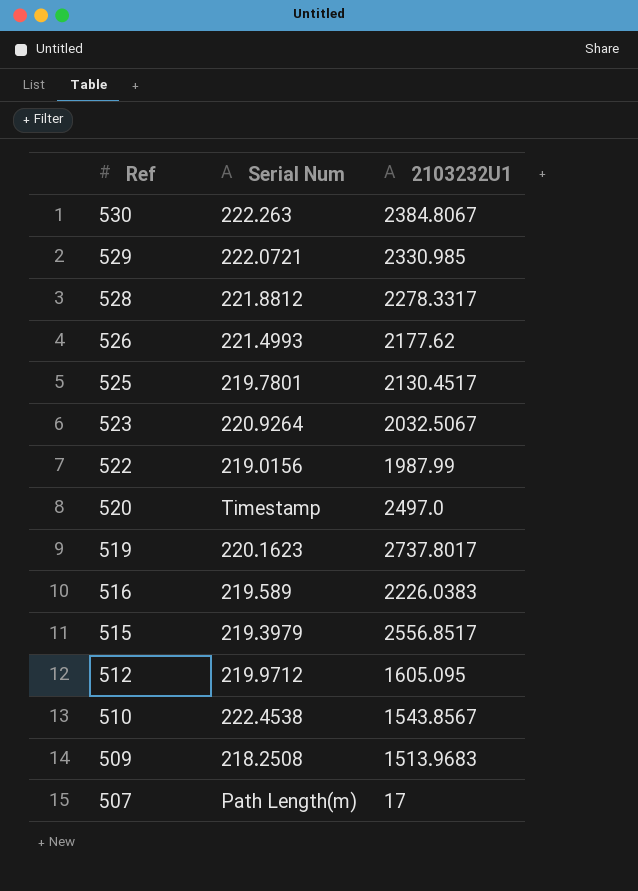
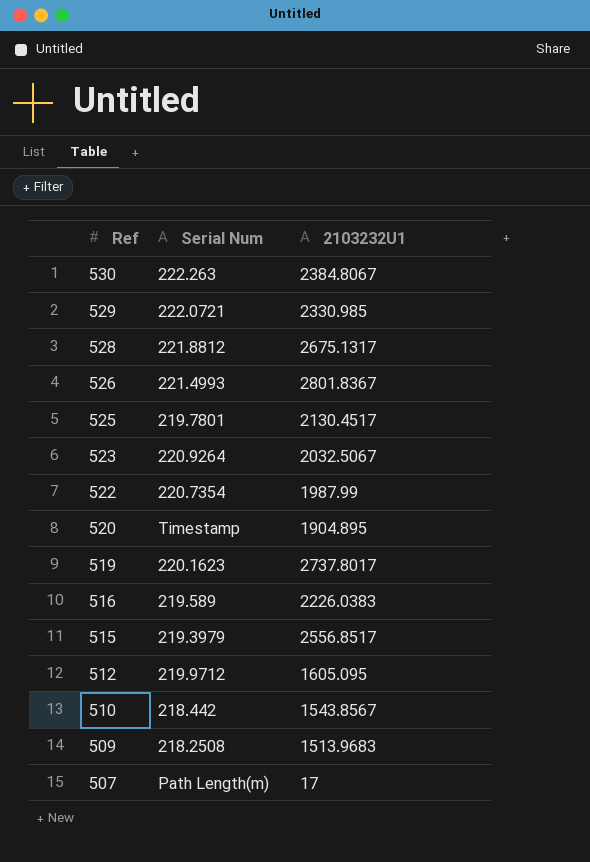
528 | 2103232U1: 2278.3317 -> 2675.1317
526 | 2103232U1: 2177.62 -> 2801.8367
522 | Serial Num: 219.0156 -> 220.7354
520 | 2103232U1: 2497.0 -> 1904.895
510 | Serial Num: 222.4538 -> 218.442

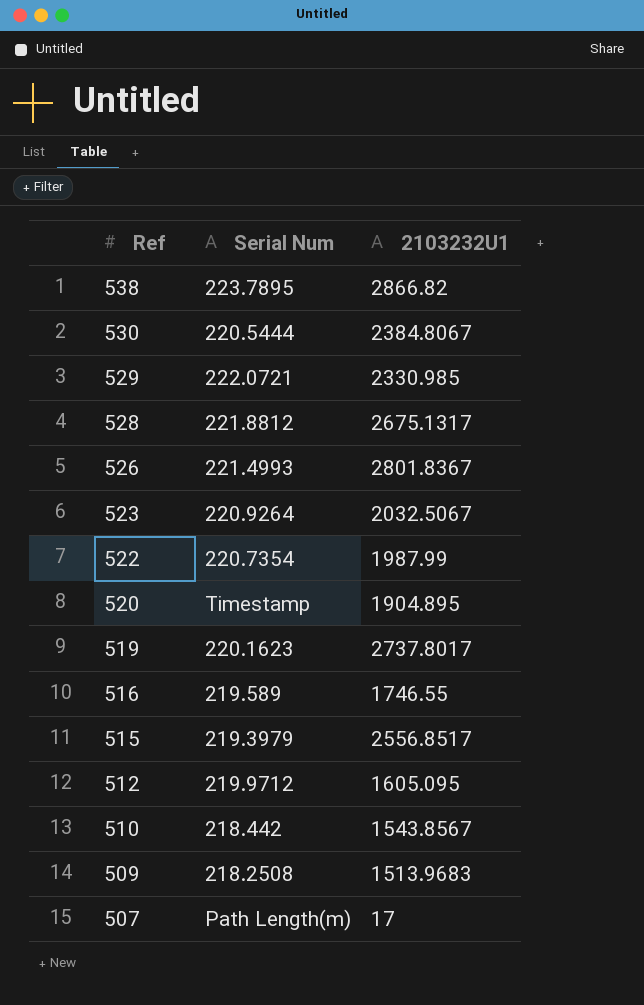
row 525: 219.7801 | 2130.4517 -> none
row 538: none -> 223.7895 | 2866.82
530 | Serial Num: 222.263 -> 220.5444
516 | 2103232U1: 2226.0383 -> 1746.55

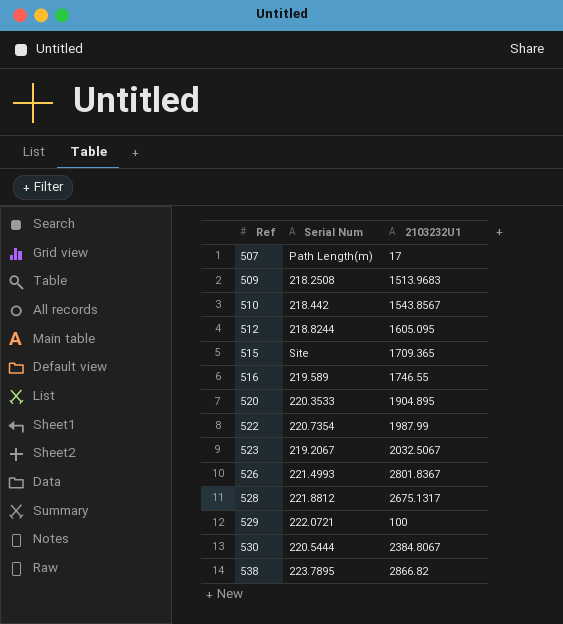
row order: Ref descending -> Ref ascending
row 519: 220.1623 | 2737.8017 -> none
512 | Serial Num: 219.9712 -> 218.8244
515 | Serial Num: 219.3979 -> Site
515 | 2103232U1: 2556.8517 -> 1709.365
520 | Serial Num: Timestamp -> 220.3533
523 | Serial Num: 220.9264 -> 219.2067
529 | 2103232U1: 2330.985 -> 100

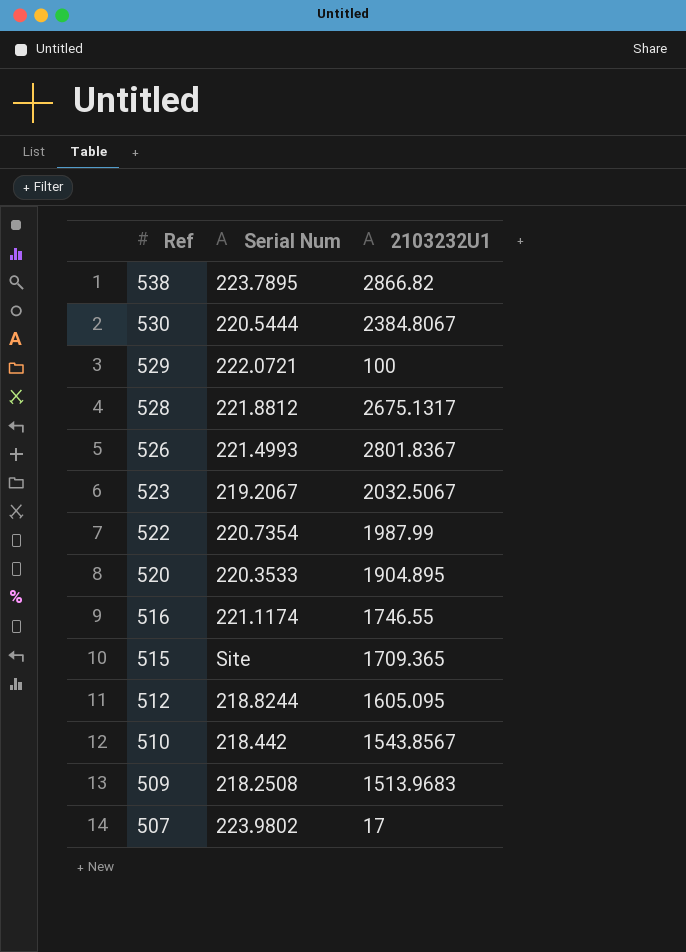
row order: Ref ascending -> Ref descending
516 | Serial Num: 219.589 -> 221.1174
507 | Serial Num: Path Length(m) -> 223.9802

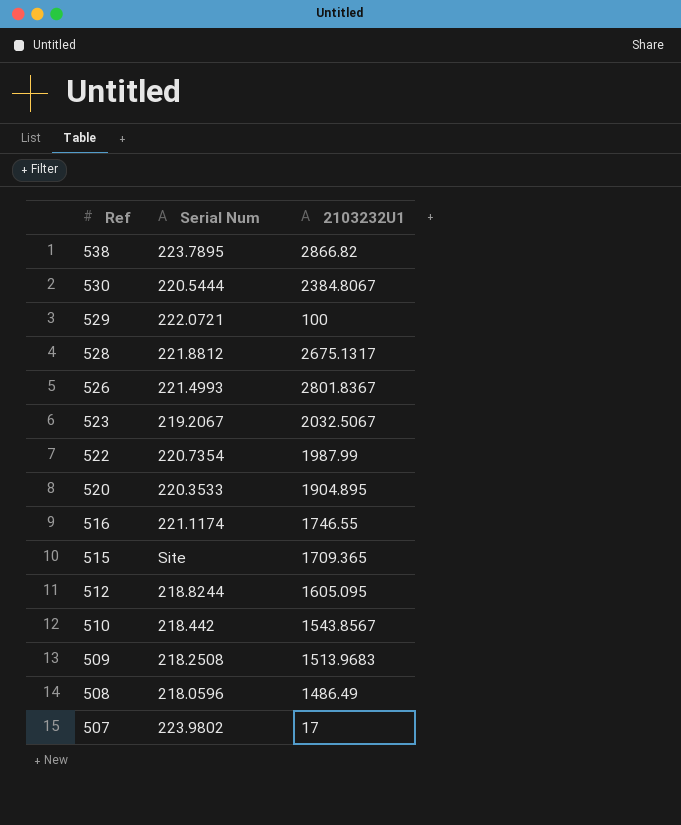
row 508: none -> 218.0596 | 1486.49

